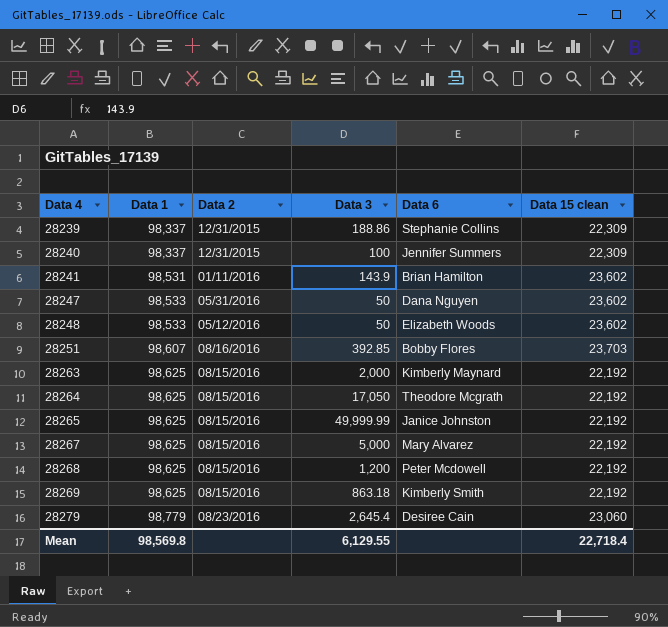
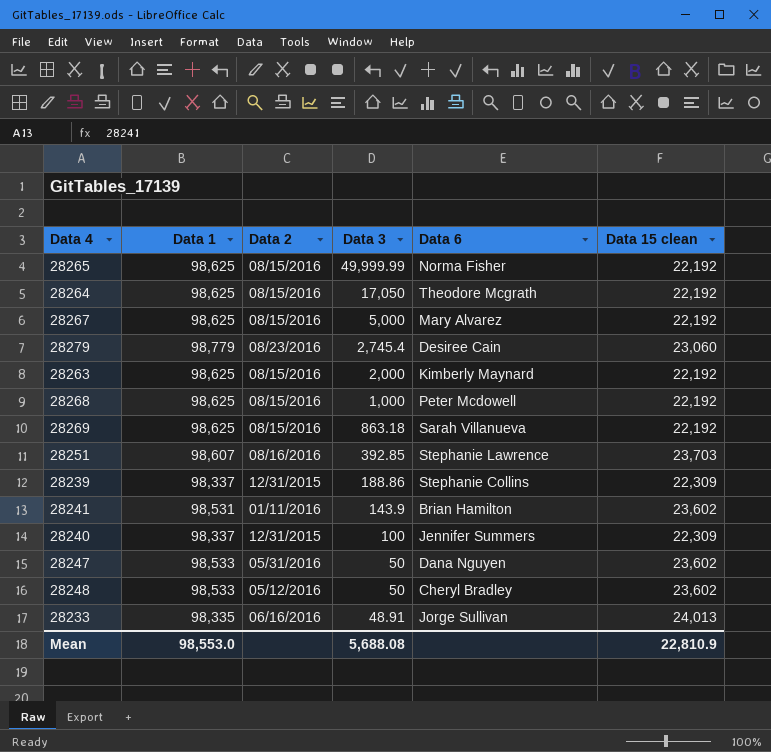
row order: Data 4 ascending -> Data 3 descending
28265 | Data 6: Janice Johnston -> Norma Fisher
28279 | Data 3: 2,645.4 -> 2,745.4
28268 | Data 3: 1,200 -> 1,000
28269 | Data 6: Kimberly Smith -> Sarah Villanueva
28251 | Data 6: Bobby Flores -> Stephanie Lawrence
28248 | Data 6: Elizabeth Woods -> Cheryl Bradley
row 28233: none -> 98,335 | 06/16/2016 | 48.91 | Jorge Sullivan | 24,013
Mean | Data 1: 98,569.8 -> 98,553.0
Mean | Data 3: 6,129.55 -> 5,688.08
Mean | Data 15 clean: 22,718.4 -> 22,810.9

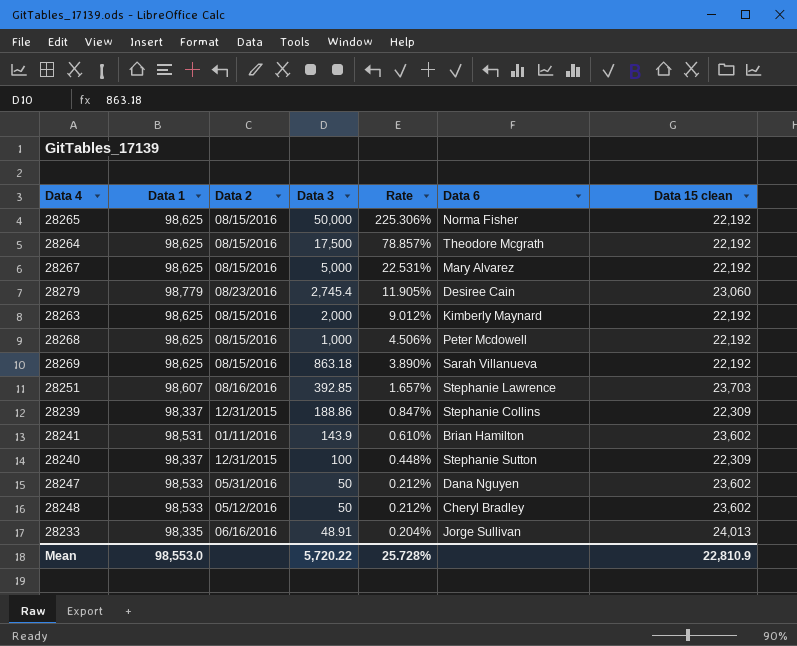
column Rate | formula: none -> [Data 3] / [Data 15 clean]
28265 | Data 3: 49,999.99 -> 50,000
28264 | Data 3: 17,050 -> 17,500
28240 | Data 6: Jennifer Summers -> Stephanie Sutton
Mean | Data 3: 5,688.08 -> 5,720.22

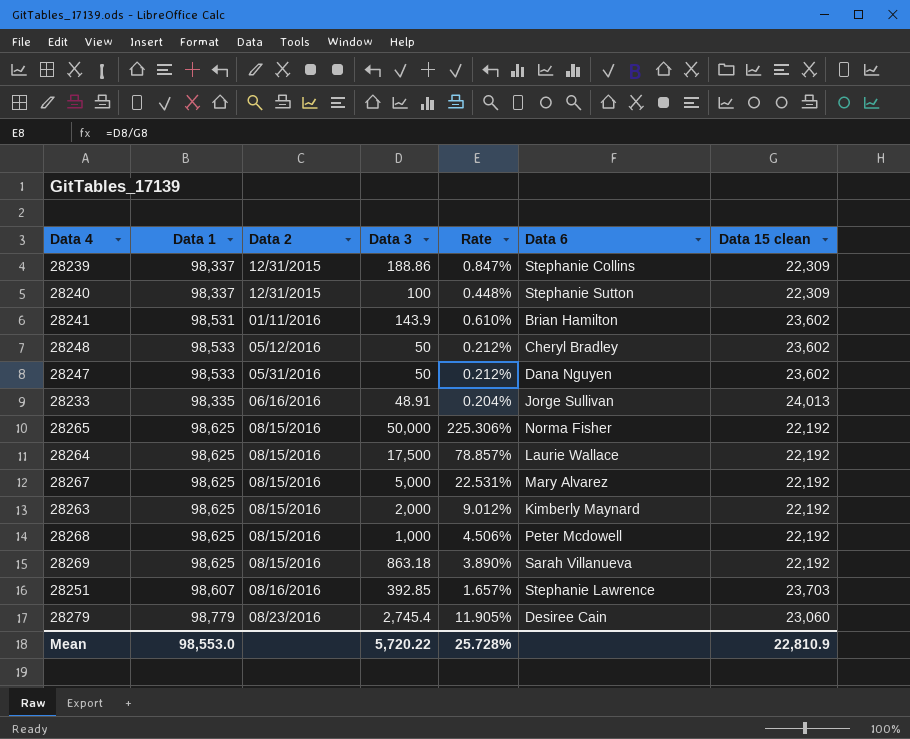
row order: Data 3 descending -> Data 2 ascending
28264 | Data 6: Theodore Mcgrath -> Laurie Wallace

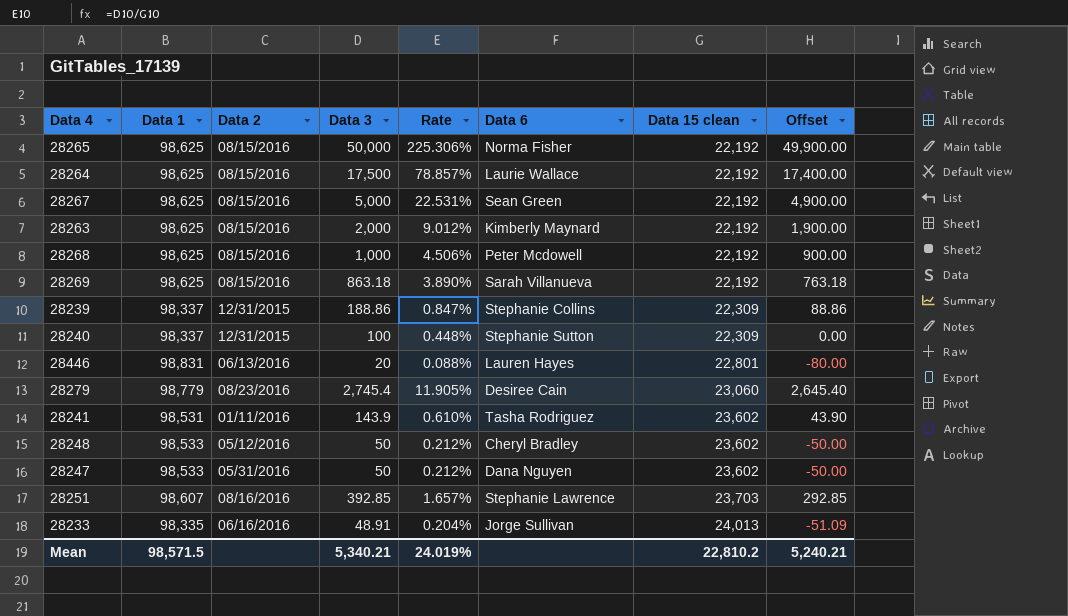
row order: Data 2 ascending -> Data 15 clean ascending
column Offset | formula: none -> [Data 3] - 100
28267 | Data 6: Mary Alvarez -> Sean Green
row 28446: none -> 98,831 | 06/13/2016 | 20 | 0.088% | Lauren Hayes | 22,801 | -80.00
28241 | Data 6: Brian Hamilton -> Tasha Rodriguez
Mean | Data 1: 98,553.0 -> 98,571.5
Mean | Data 3: 5,720.22 -> 5,340.21
Mean | Rate: 25.728% -> 24.019%
Mean | Data 15 clean: 22,810.9 -> 22,810.2

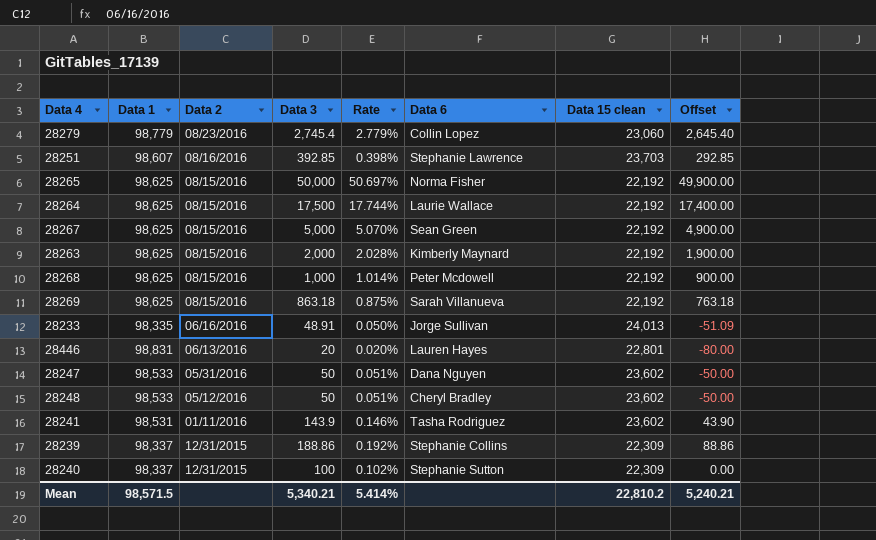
row order: Data 15 clean ascending -> Data 2 descending
column Rate | formula: [Data 3] / [Data 15 clean] -> [Data 3] / [Data 1]
28279 | Data 6: Desiree Cain -> Collin Lopez
Mean | Rate: 24.019% -> 5.414%

